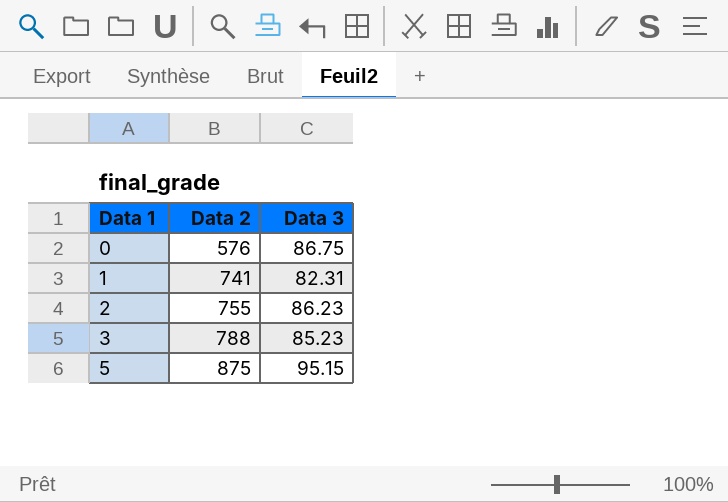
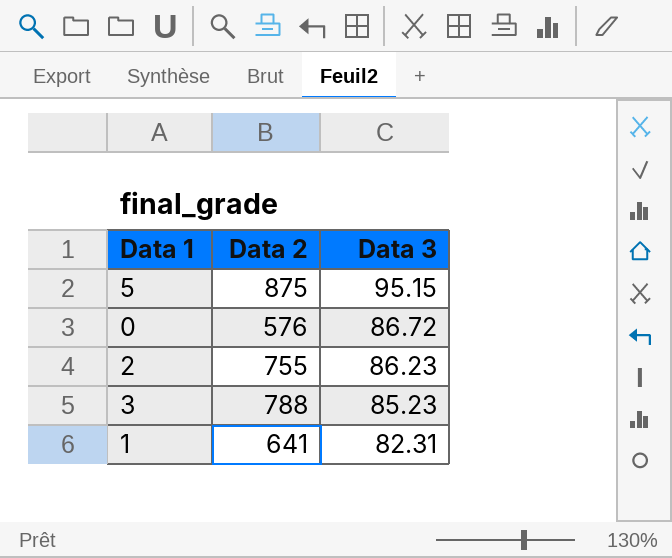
row order: Data 1 ascending -> Data 3 descending
0 | Data 3: 86.75 -> 86.72
1 | Data 2: 741 -> 641

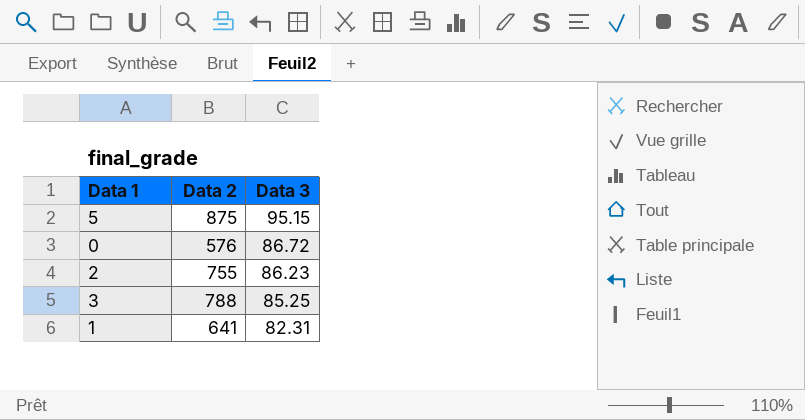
3 | Data 3: 85.23 -> 85.25

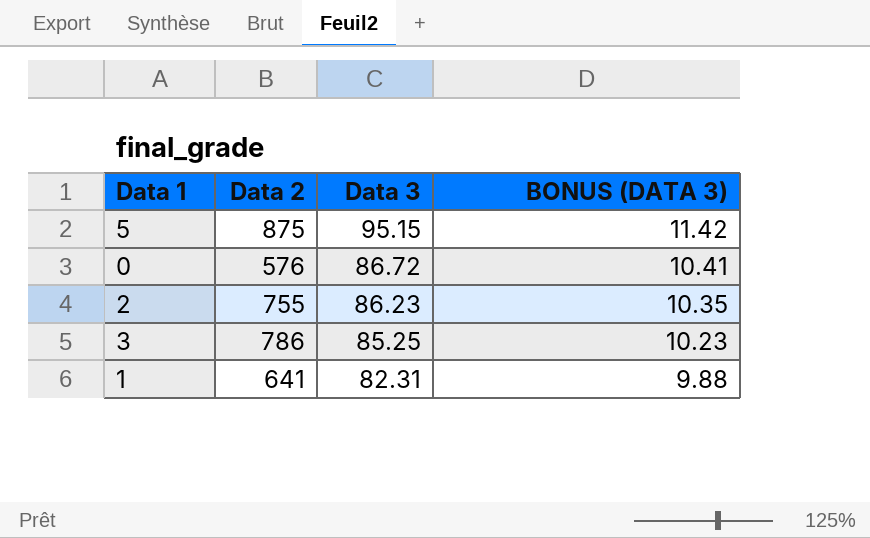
column BONUS (DATA 3) | formula: none -> [Data 3] * 0.12
3 | Data 2: 788 -> 786

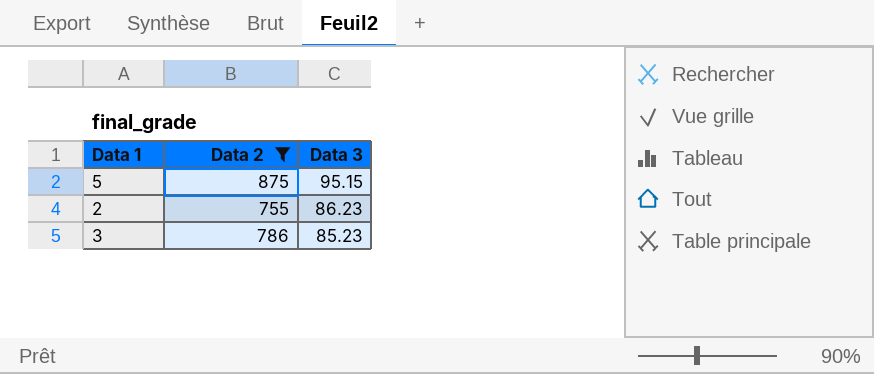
filter: none -> Data 2 >= 755
column BONUS (DATA 3) | formula: [Data 3] * 0.12 -> none
3 | Data 3: 85.25 -> 85.23

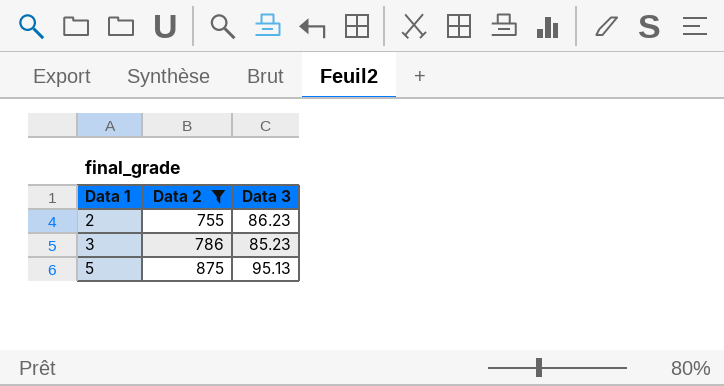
row order: Data 3 descending -> Data 1 ascending
5 | Data 3: 95.15 -> 95.13

